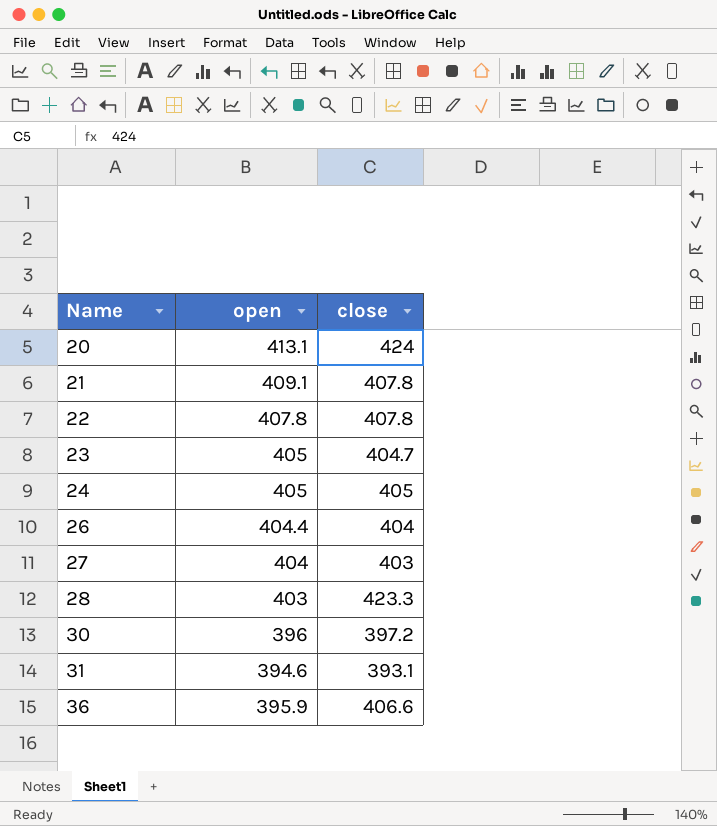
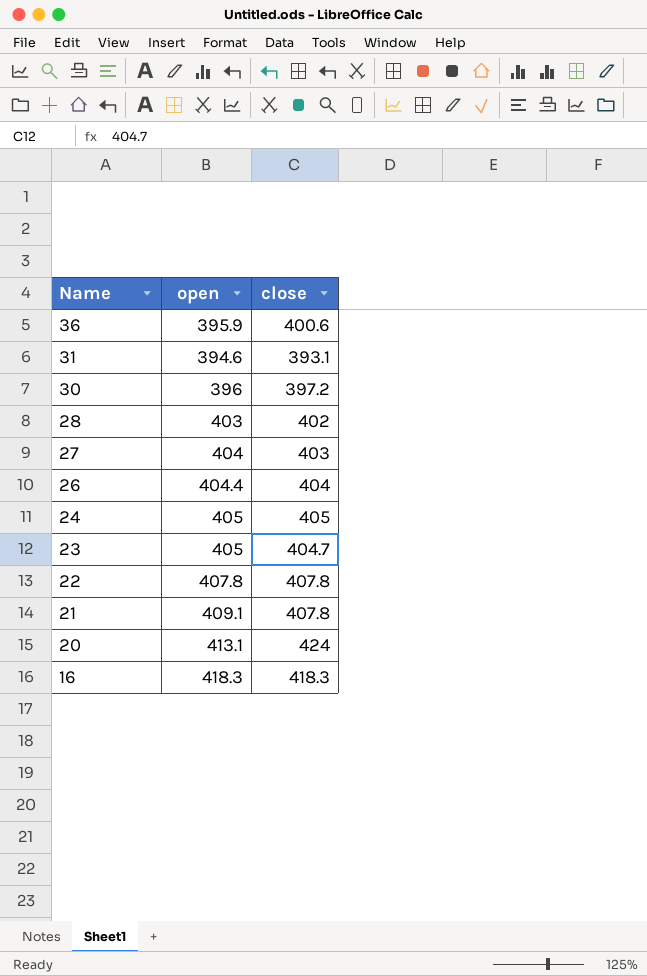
row order: Name ascending -> Name descending
36 | close: 406.6 -> 400.6
28 | close: 423.3 -> 402
row 16: none -> 418.3 | 418.3

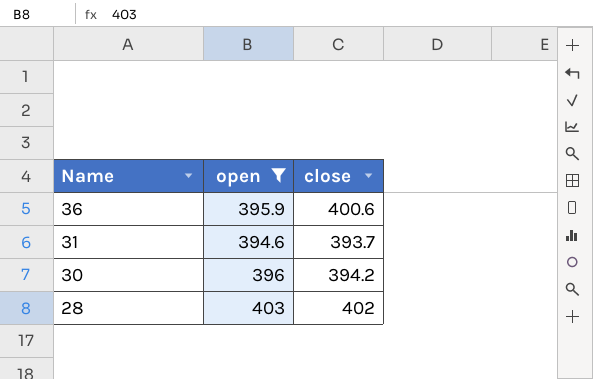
filter: none -> open <= 403
31 | close: 393.1 -> 393.7
30 | close: 397.2 -> 394.2

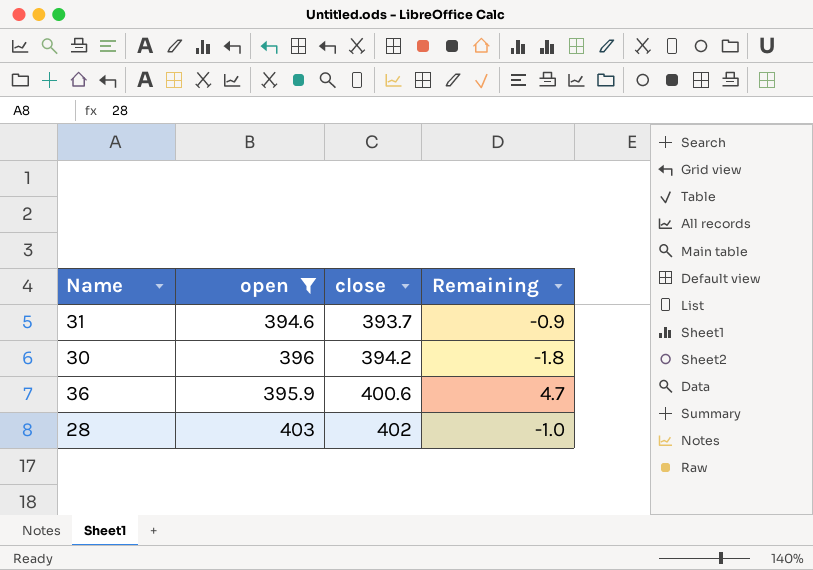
row order: Name descending -> close ascending
column Remaining | formula: none -> [close] - [open]

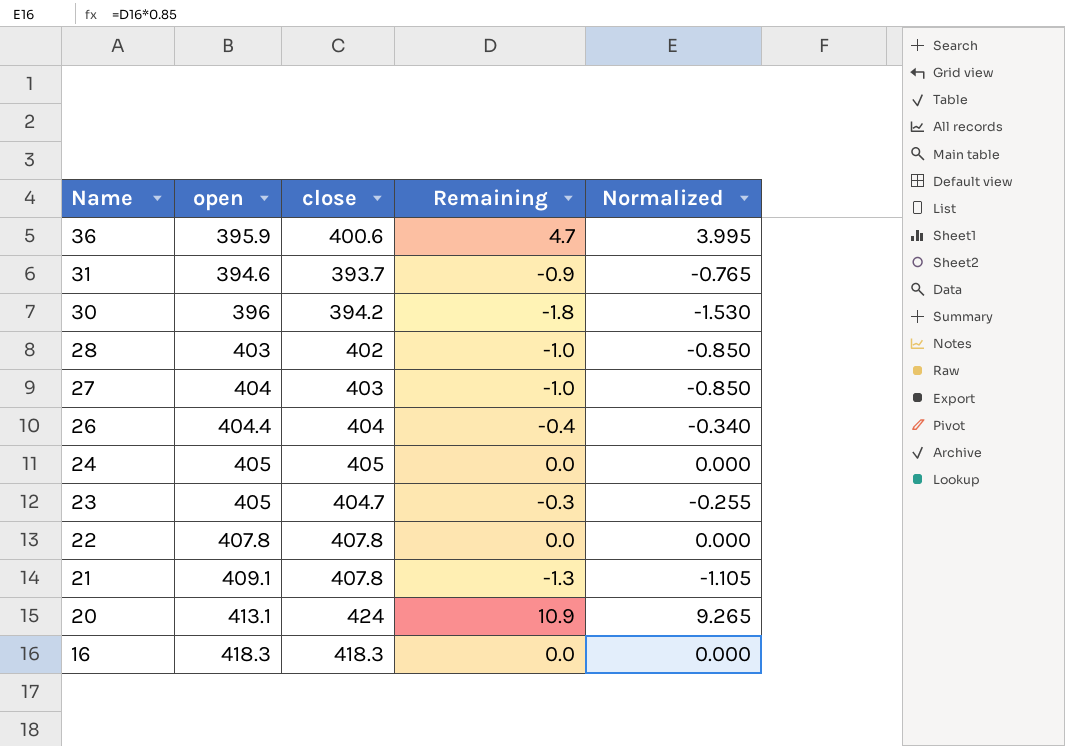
filter: open <= 403 -> none
row order: close ascending -> Name descending
column Normalized | formula: none -> [Remaining] * 0.85

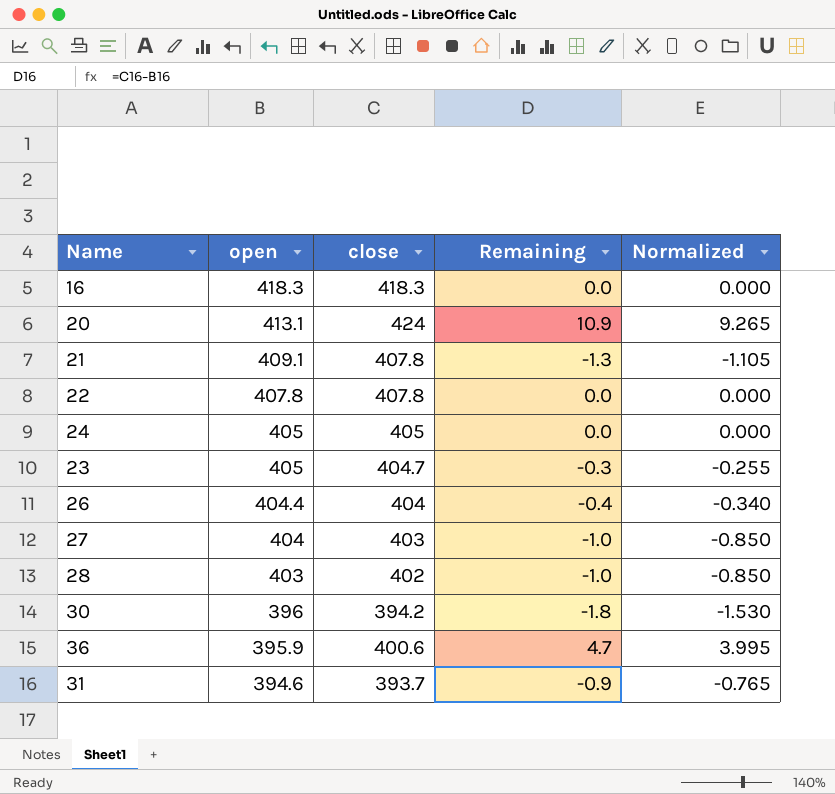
row order: Name descending -> open descending

